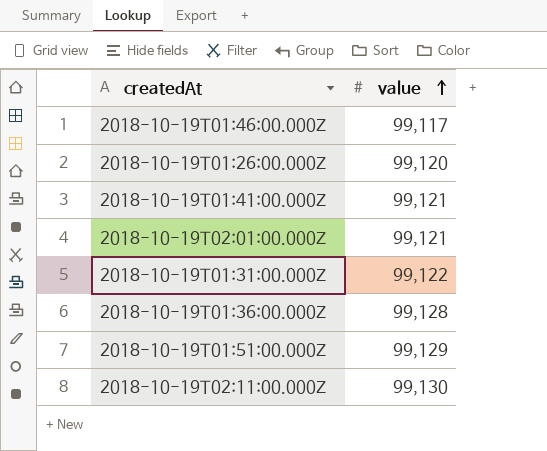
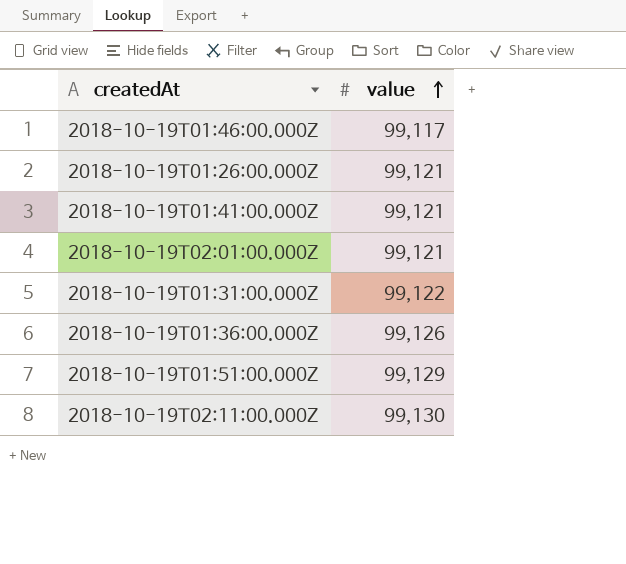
2018-10-19T01:26:00.000Z | value: 99,120 -> 99,121
2018-10-19T01:36:00.000Z | value: 99,128 -> 99,126

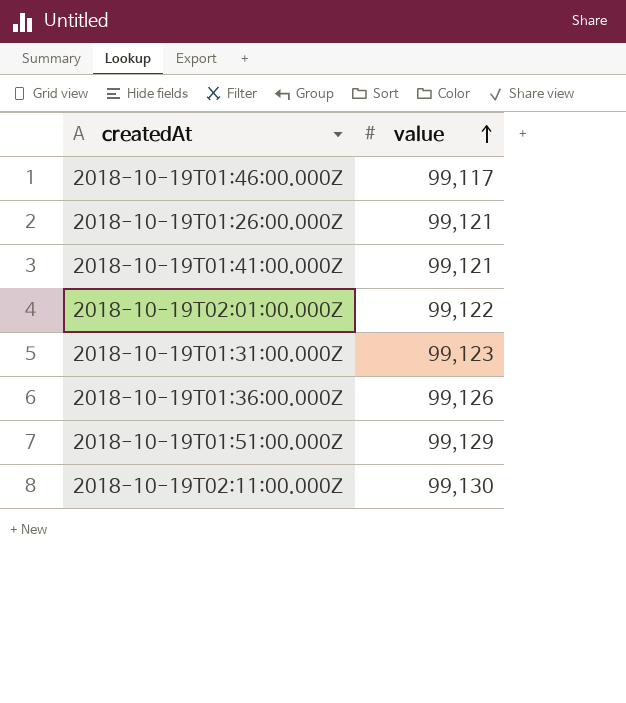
2018-10-19T02:01:00.000Z | value: 99,121 -> 99,122
2018-10-19T01:31:00.000Z | value: 99,122 -> 99,123

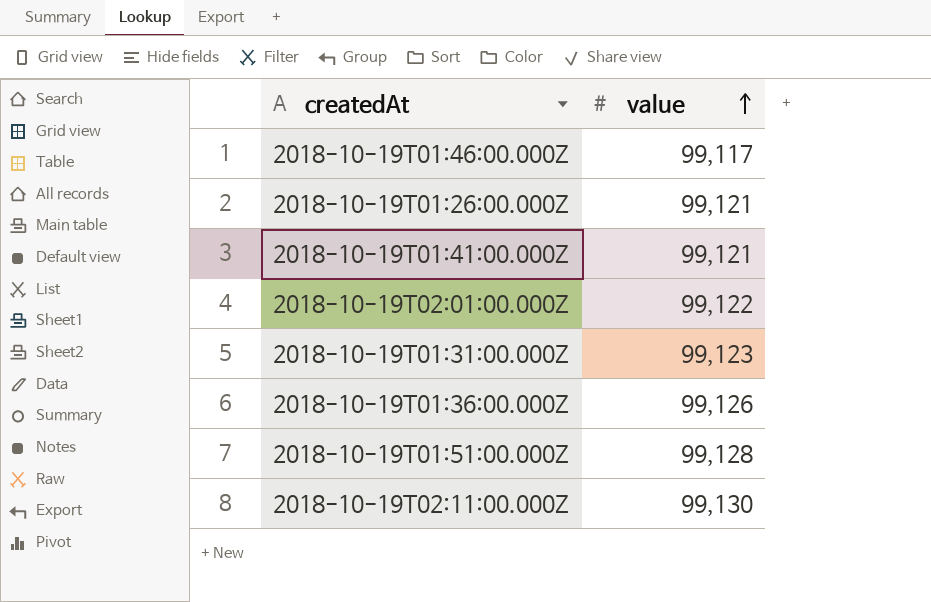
2018-10-19T01:51:00.000Z | value: 99,129 -> 99,128

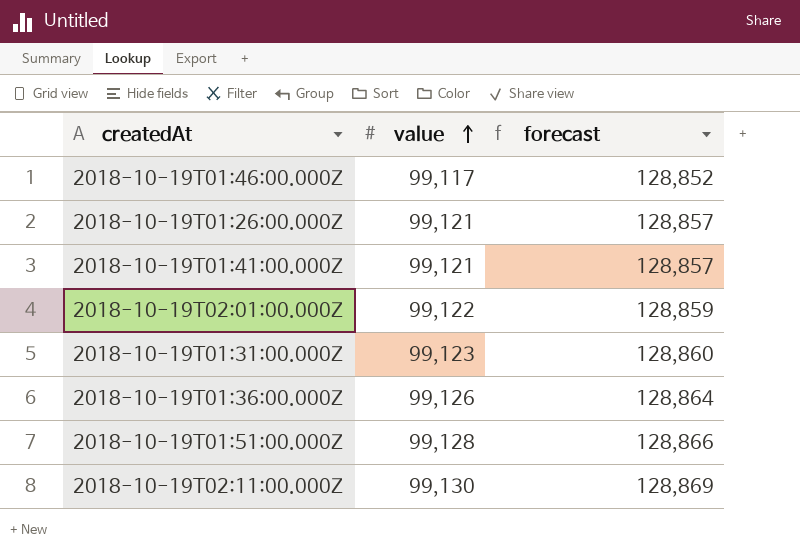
column forecast | formula: none -> [value] * 1.3

